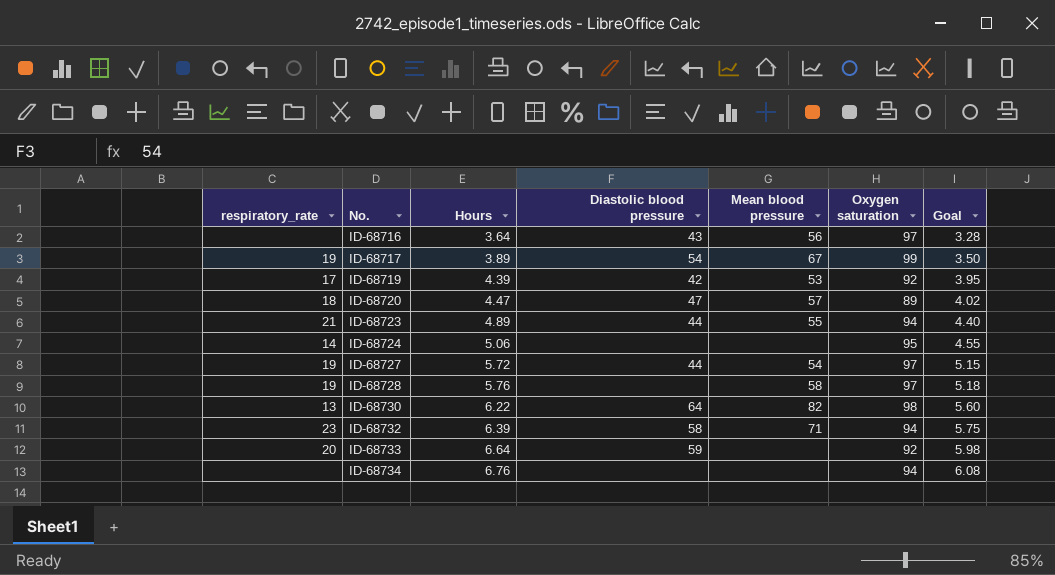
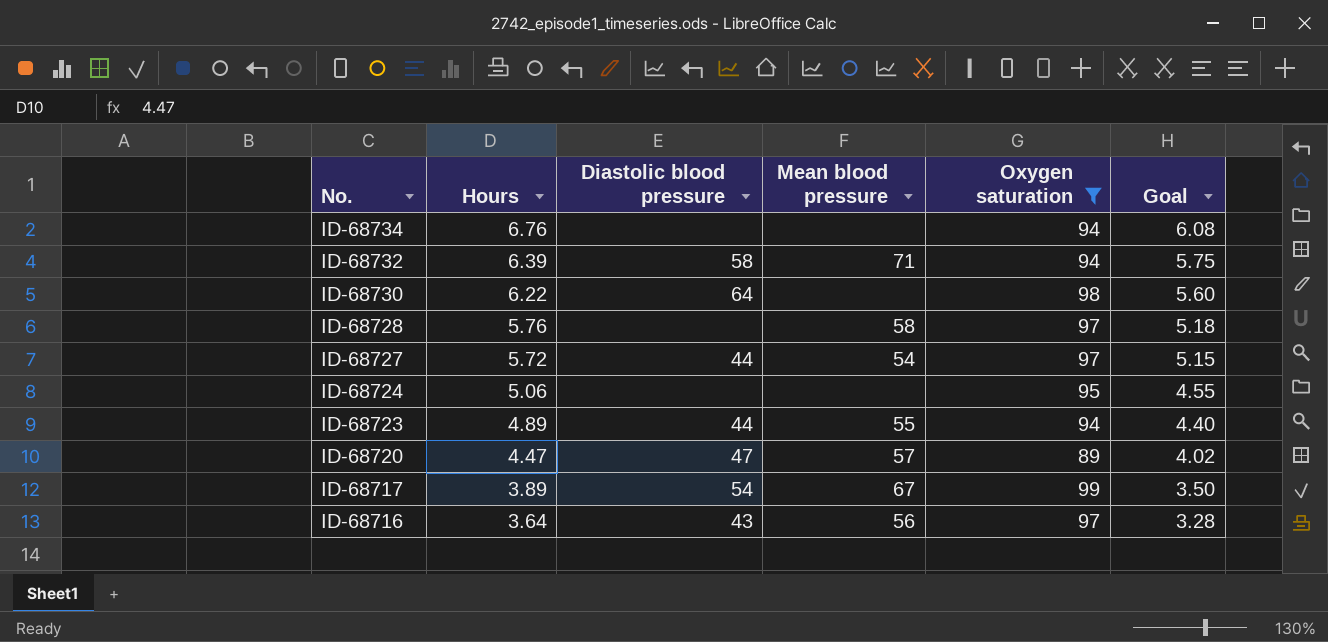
filter: none -> Oxygen saturation != 92
row order: No. ascending -> No. descending
column respiratory_rate | position: 1 -> none
ID-68730 | Mean blood pressure: 82 -> none

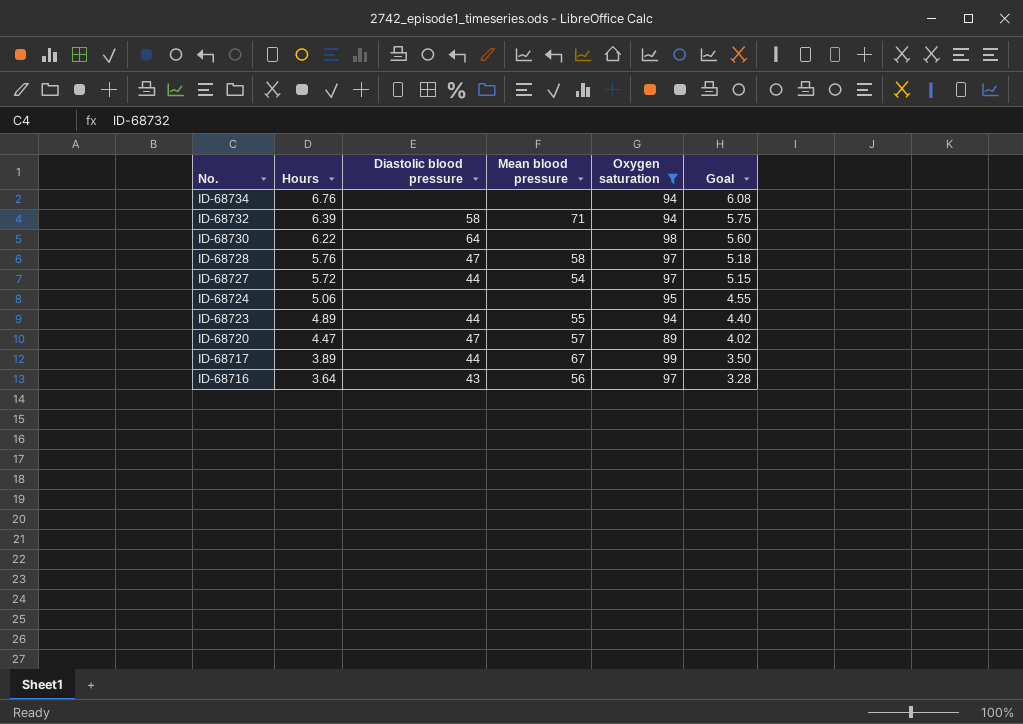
ID-68728 | Diastolic blood pressure: none -> 47
ID-68717 | Diastolic blood pressure: 54 -> 44

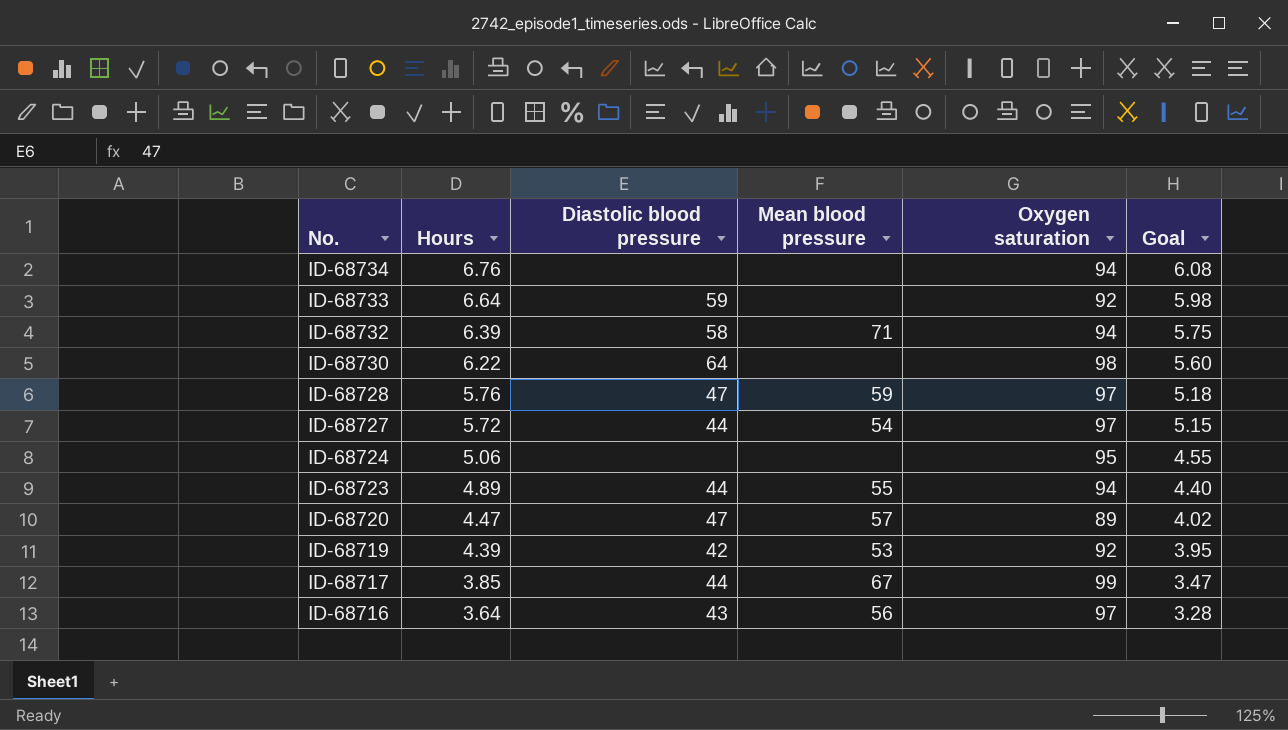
filter: Oxygen saturation != 92 -> none
ID-68728 | Mean blood pressure: 58 -> 59
ID-68717 | Hours: 3.89 -> 3.85
ID-68717 | Goal: 3.50 -> 3.47

